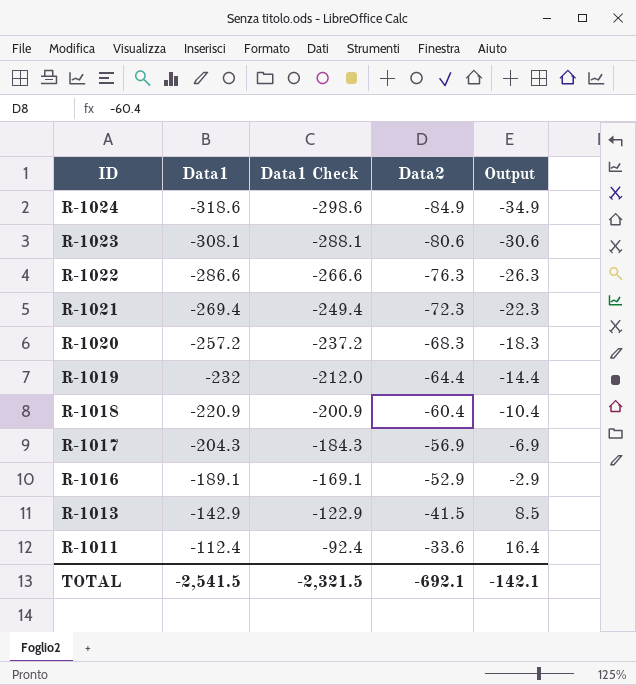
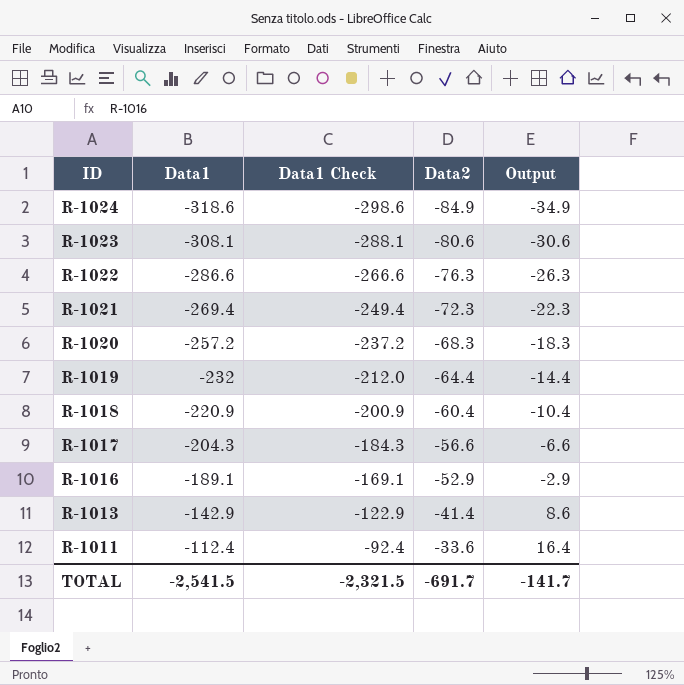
R-1017 | Data2: -56.9 -> -56.6
R-1017 | Output: -6.9 -> -6.6
R-1013 | Data2: -41.5 -> -41.4
R-1013 | Output: 8.5 -> 8.6
TOTAL | Data2: -692.1 -> -691.7
TOTAL | Output: -142.1 -> -141.7

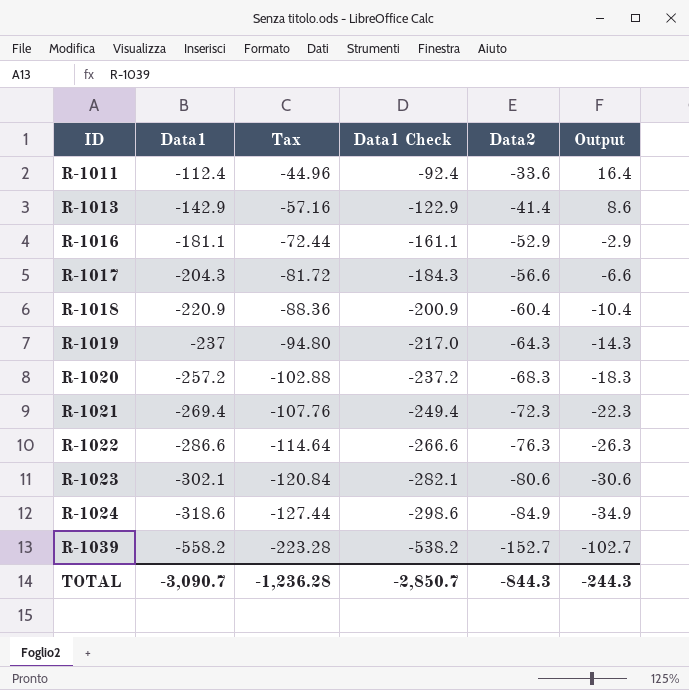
row order: ID descending -> ID ascending
column Tax | formula: none -> [Data1] * 0.4
R-1016 | Data1: -189.1 -> -181.1
R-1016 | Data1 Check: -169.1 -> -161.1
R-1019 | Data1: -232 -> -237
R-1019 | Data1 Check: -212.0 -> -217.0
R-1019 | Data2: -64.4 -> -64.3
R-1019 | Output: -14.4 -> -14.3
R-1023 | Data1: -308.1 -> -302.1
R-1023 | Data1 Check: -288.1 -> -282.1
row R-1039: none -> -558.2 | -223.28 | -538.2 | -152.7 | -102.7
TOTAL | Data1: -2,541.5 -> -3,090.7
TOTAL | Data1 Check: -2,321.5 -> -2,850.7
TOTAL | Data2: -691.7 -> -844.3
TOTAL | Output: -141.7 -> -244.3

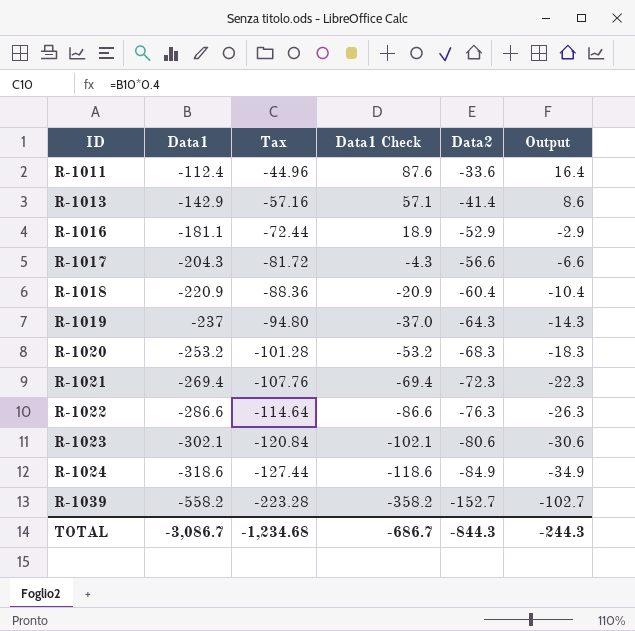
column Data1 Check | formula: [Data1] + 20 -> [Data1] + 200
R-1020 | Data1: -257.2 -> -253.2
R-1020 | Tax: -102.88 -> -101.28
TOTAL | Data1: -3,090.7 -> -3,086.7
TOTAL | Tax: -1,236.28 -> -1,234.68
TOTAL | Data1 Check: -2,850.7 -> -686.7

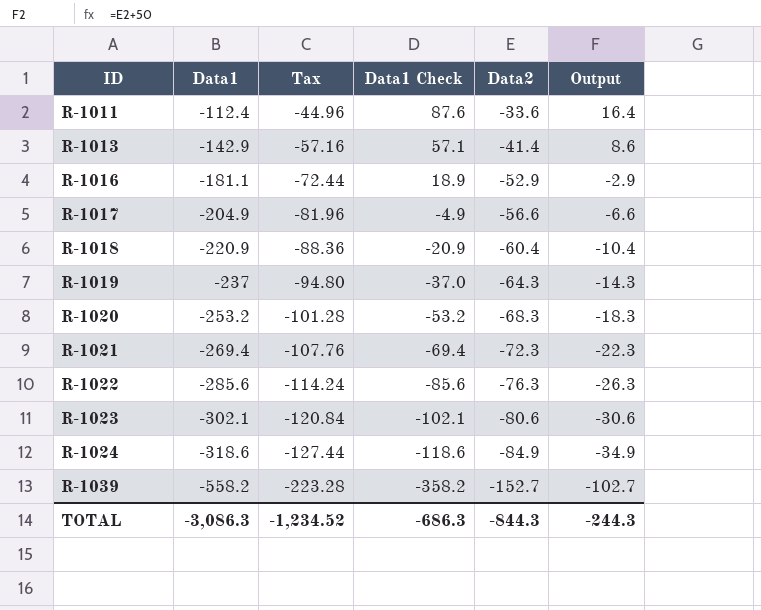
R-1017 | Data1: -204.3 -> -204.9
R-1017 | Tax: -81.72 -> -81.96
R-1017 | Data1 Check: -4.3 -> -4.9
R-1022 | Data1: -286.6 -> -285.6
R-1022 | Tax: -114.64 -> -114.24
R-1022 | Data1 Check: -86.6 -> -85.6
TOTAL | Data1: -3,086.7 -> -3,086.3
TOTAL | Tax: -1,234.68 -> -1,234.52
TOTAL | Data1 Check: -686.7 -> -686.3

